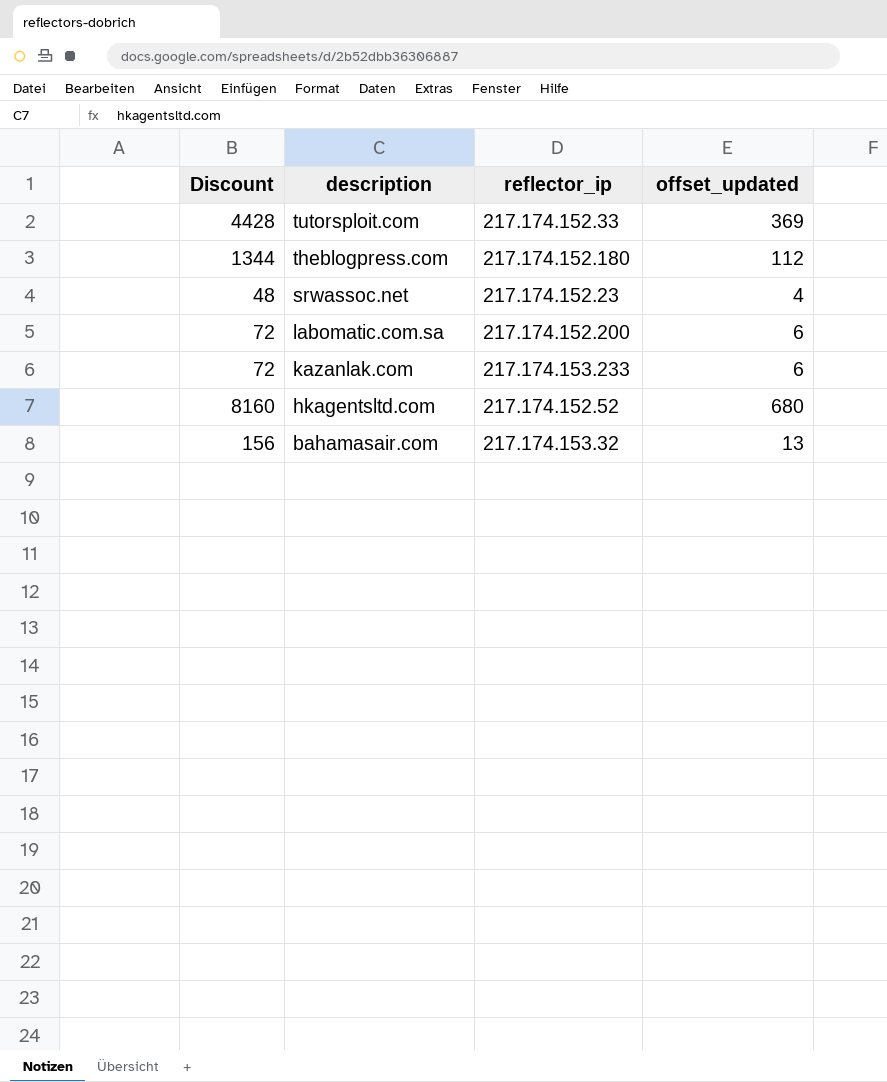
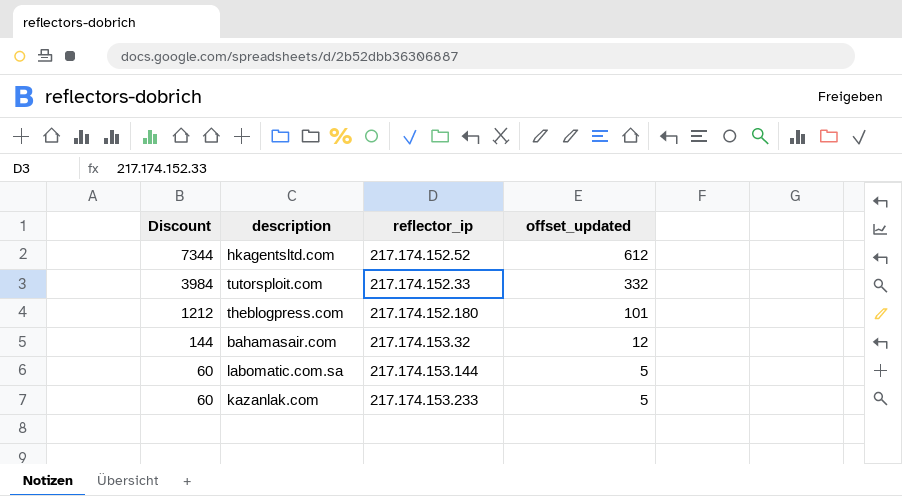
row order: description descending -> Discount descending
row srwassoc.net: 48 | 217.174.152.23 | 4 -> none
hkagentsltd.com | Discount: 8160 -> 7344
hkagentsltd.com | offset_updated: 680 -> 612
tutorsploit.com | Discount: 4428 -> 3984
tutorsploit.com | offset_updated: 369 -> 332
theblogpress.com | Discount: 1344 -> 1212
theblogpress.com | offset_updated: 112 -> 101
bahamasair.com | Discount: 156 -> 144
bahamasair.com | offset_updated: 13 -> 12
labomatic.com.sa | Discount: 72 -> 60
labomatic.com.sa | reflector_ip: 217.174.152.200 -> 217.174.153.144
labomatic.com.sa | offset_updated: 6 -> 5
kazanlak.com | Discount: 72 -> 60
kazanlak.com | offset_updated: 6 -> 5

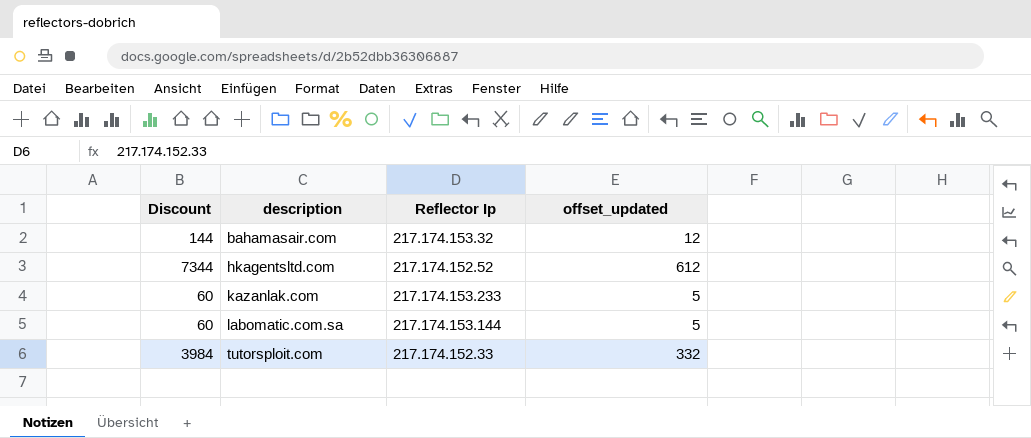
row order: Discount descending -> description ascending
column name: reflector_ip -> Reflector Ip
row theblogpress.com: 1212 | 217.174.152.180 | 101 -> none

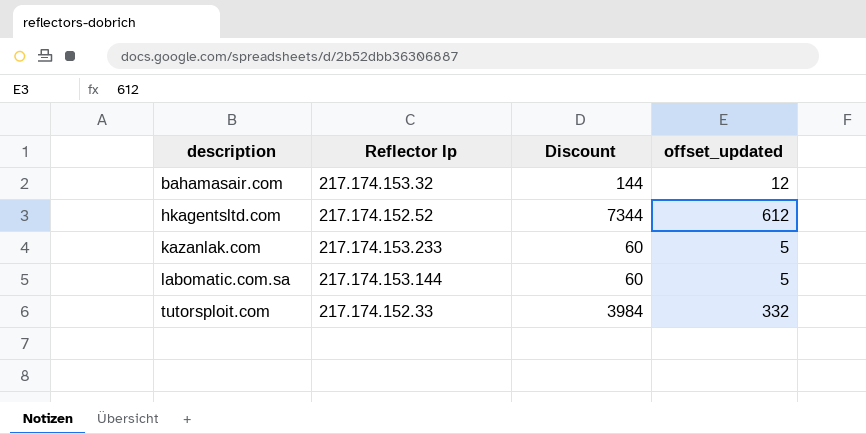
column Discount | position: 1 -> 3

